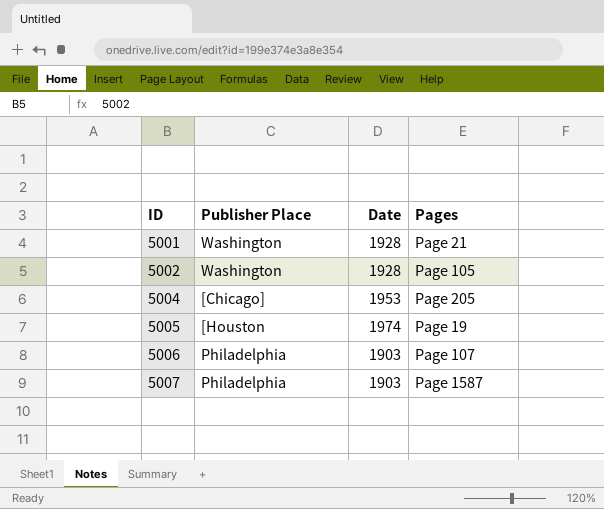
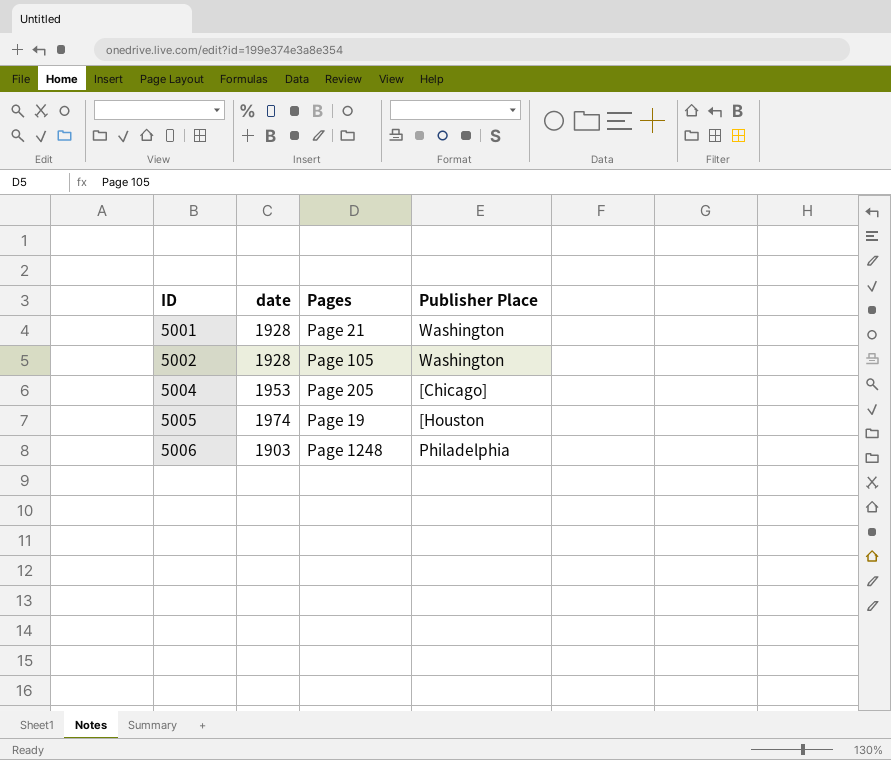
column name: Date -> date
column Publisher Place | position: 2 -> 4
row 5007: Philadelphia | 1903 | Page 1587 -> none
5006 | Pages: Page 107 -> Page 1248

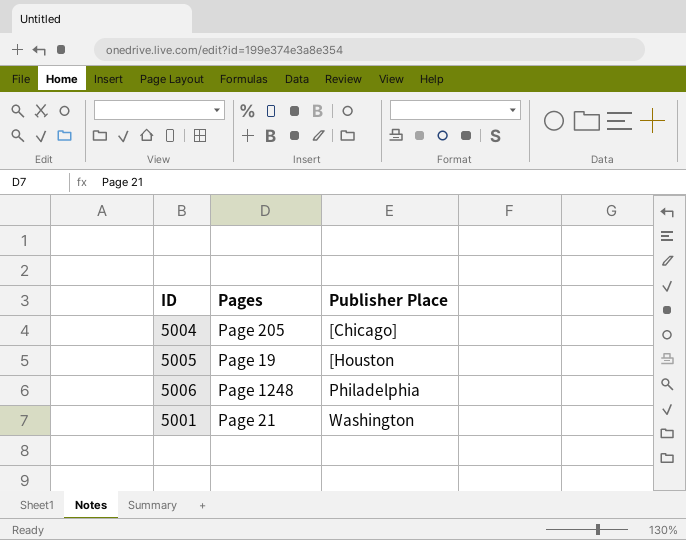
row order: ID ascending -> Publisher Place ascending
column date | position: 2 -> none
row 5002: 1928 | Page 105 | Washington -> none

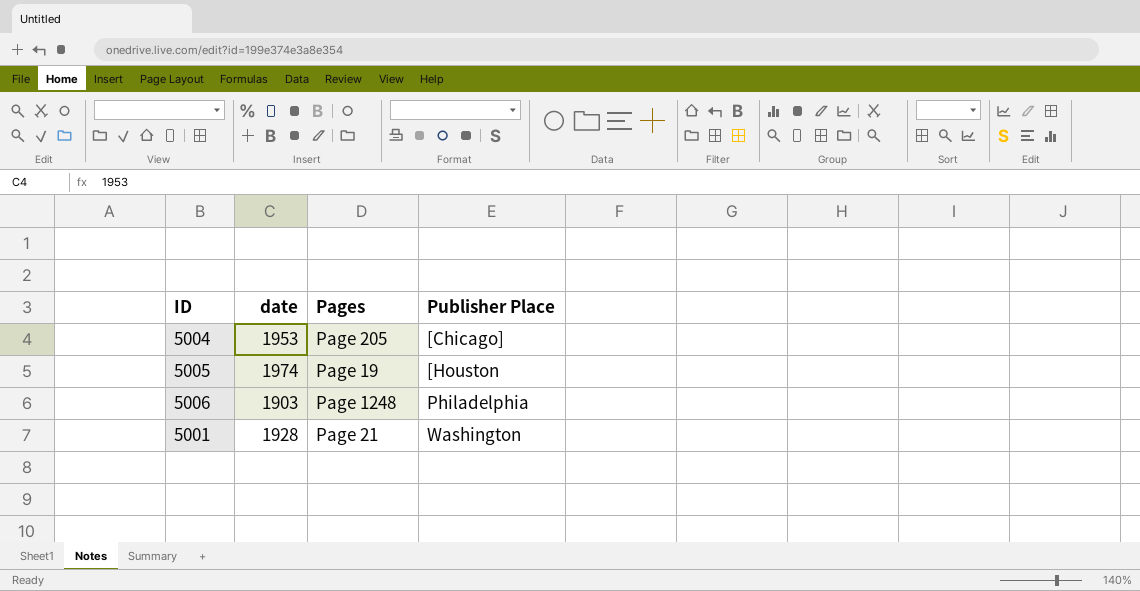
column date | position: none -> 2

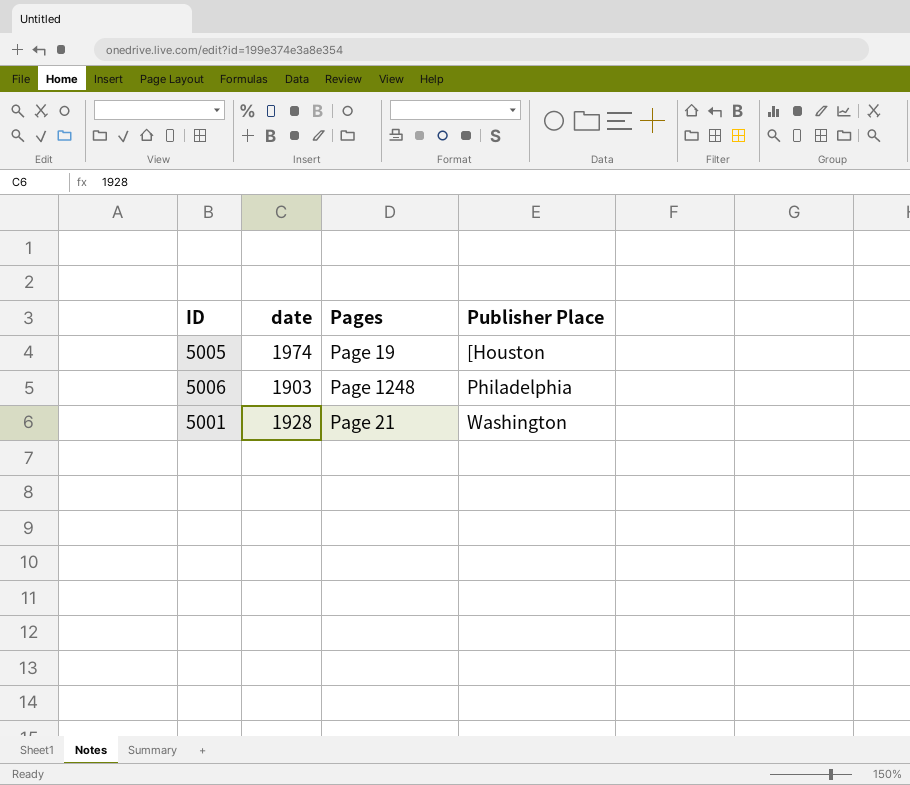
row 5004: 1953 | Page 205 | [Chicago] -> none

